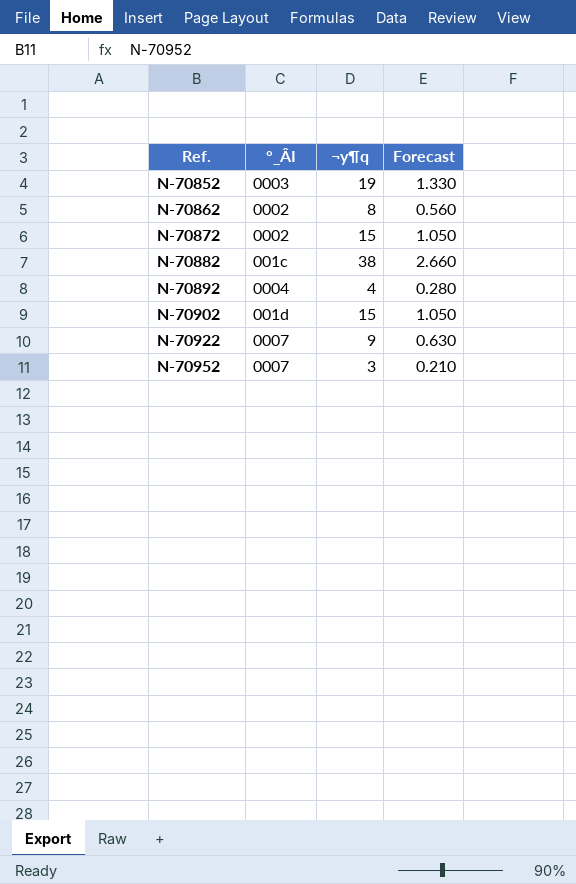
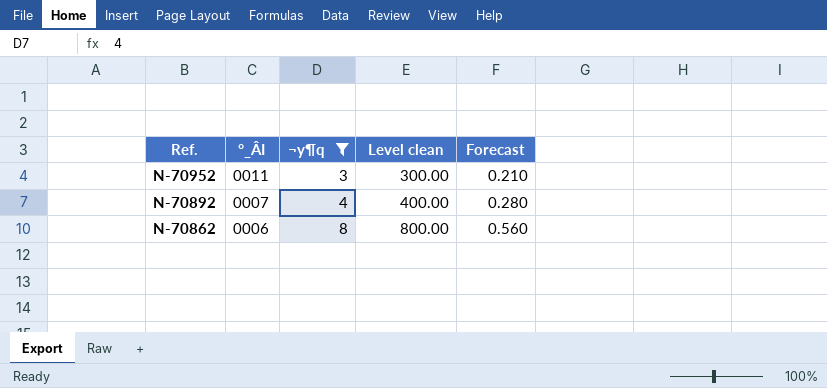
filter: none -> ¬y¶q <= 8
row order: Ref. ascending -> Ref. descending
column Level clean | formula: none -> [¬y¶q] * 100
N-70952 | °_ÂI: 0007 -> 0011
N-70892 | °_ÂI: 0004 -> 0007
N-70862 | °_ÂI: 0002 -> 0006

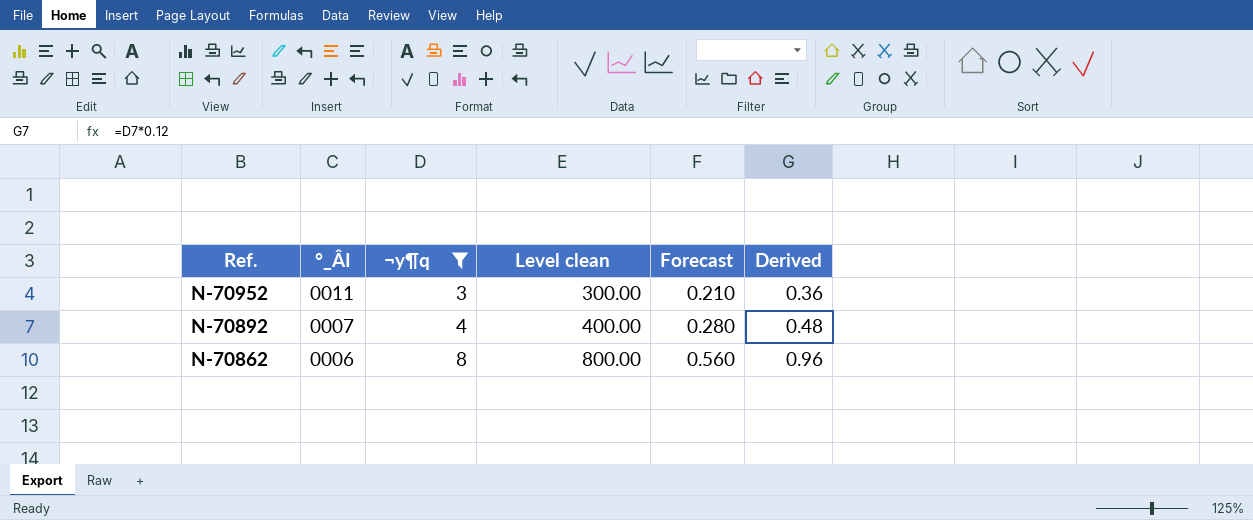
column Derived | formula: none -> [¬y¶q] * 0.12

